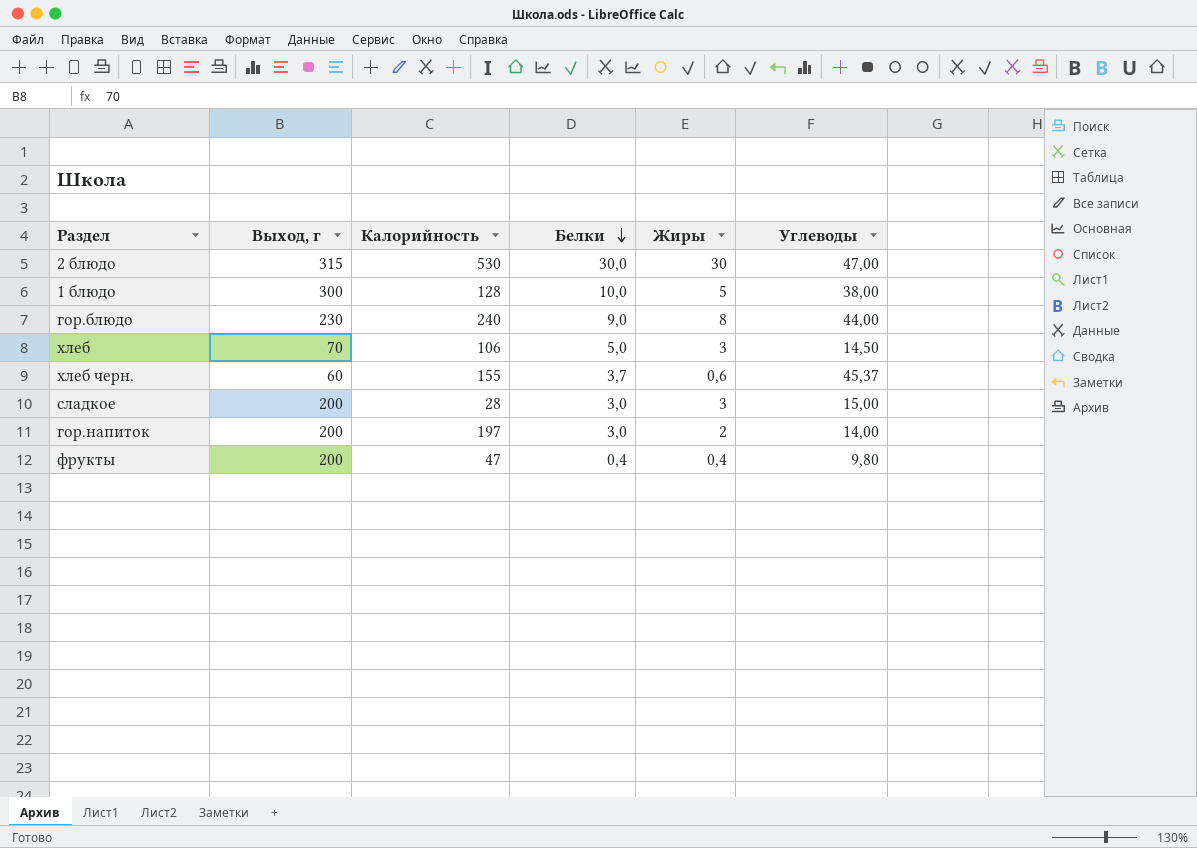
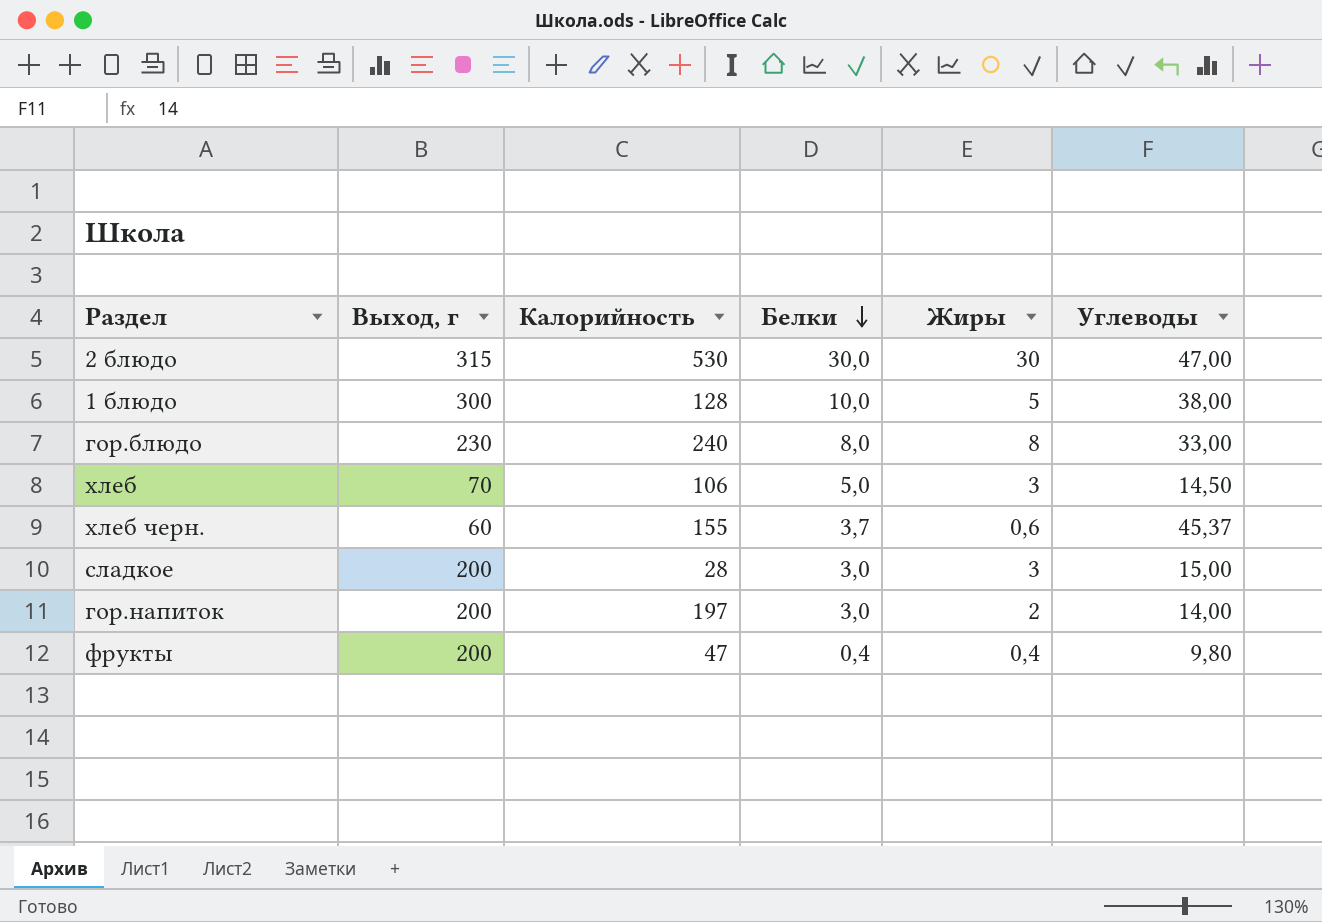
гор.блюдо | Белки: 9,0 -> 8,0
гор.блюдо | Углеводы: 44,00 -> 33,00

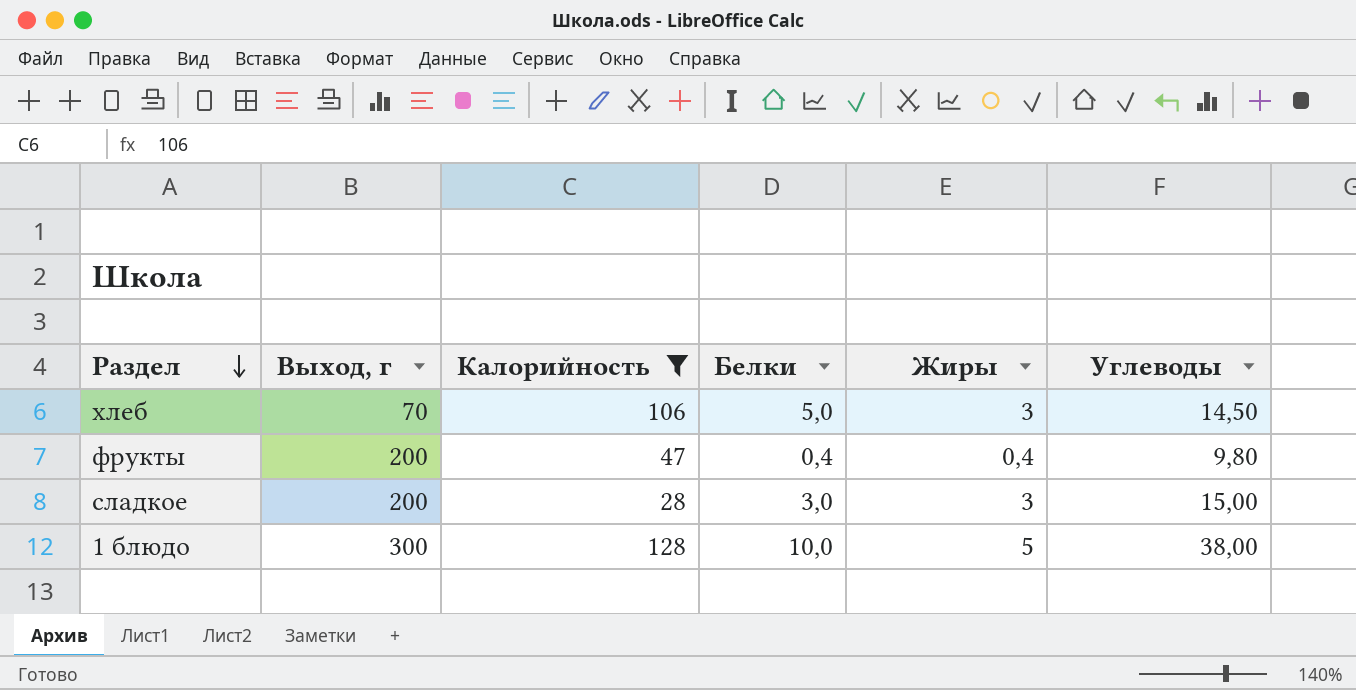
filter: none -> Калорийность <= 128
row order: Белки descending -> Раздел descending

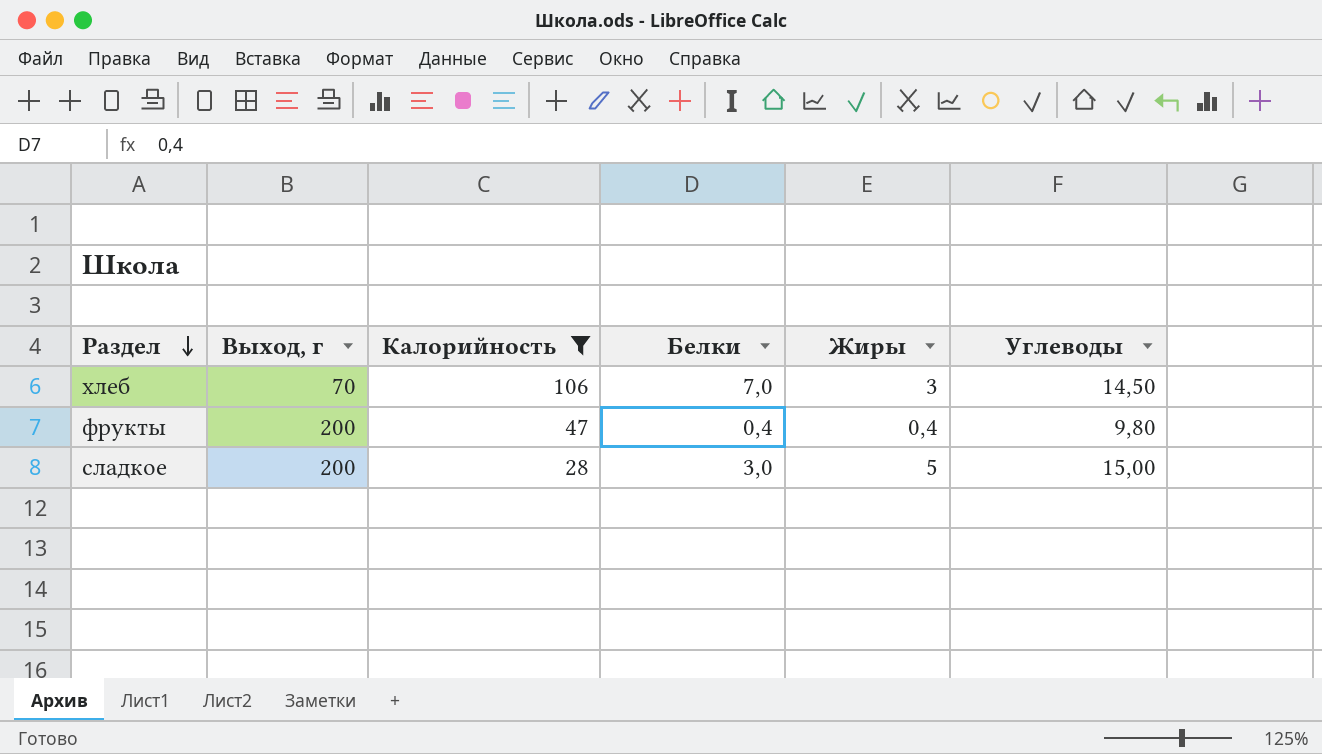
row 1 блюдо: 300 | 128 | 10,0 | 5 | 38,00 -> none
хлеб | Белки: 5,0 -> 7,0
сладкое | Жиры: 3 -> 5

